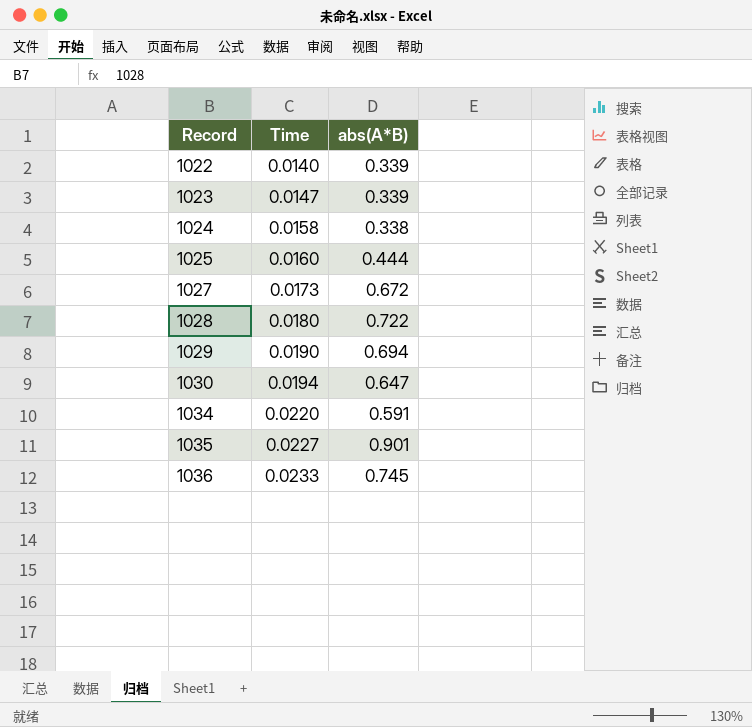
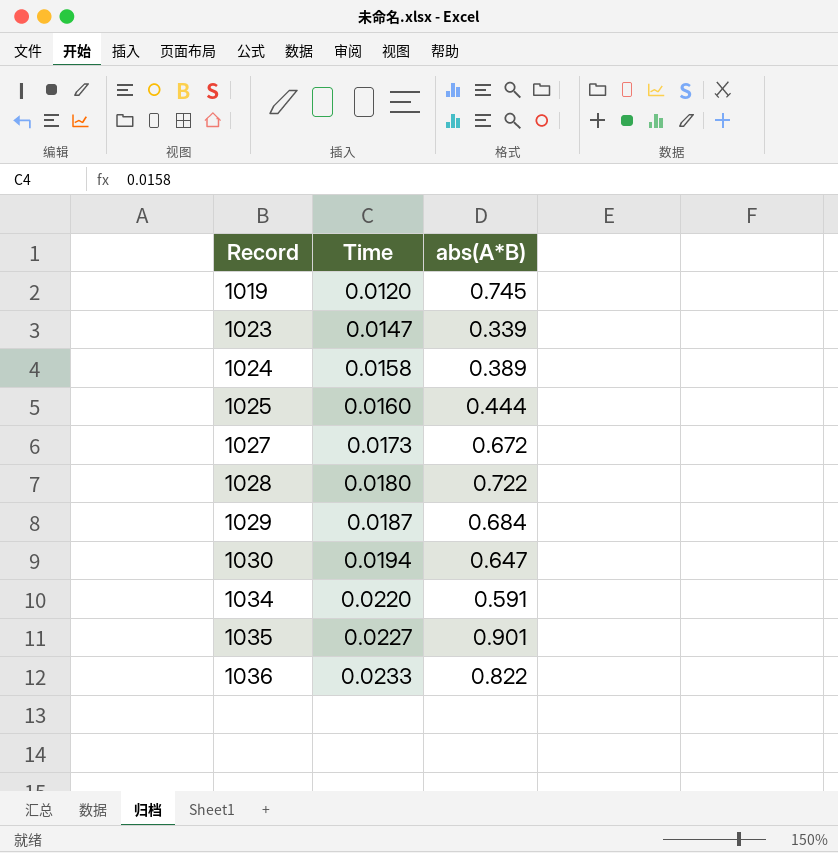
row 1022: 0.0140 | 0.339 -> none
row 1019: none -> 0.0120 | 0.745
1024 | abs(A*B): 0.338 -> 0.389
1029 | Time: 0.0190 -> 0.0187
1029 | abs(A*B): 0.694 -> 0.684
1036 | abs(A*B): 0.745 -> 0.822

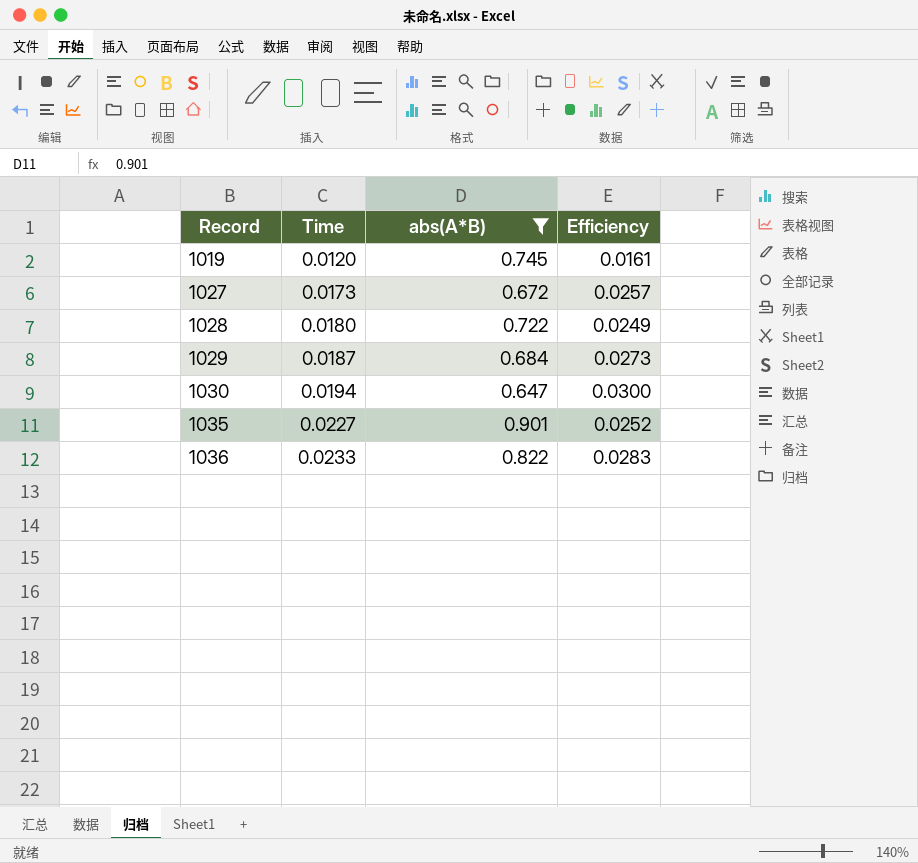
filter: none -> abs(A*B) >= 0.647
column Efficiency | formula: none -> [Time] / [abs(A*B)]

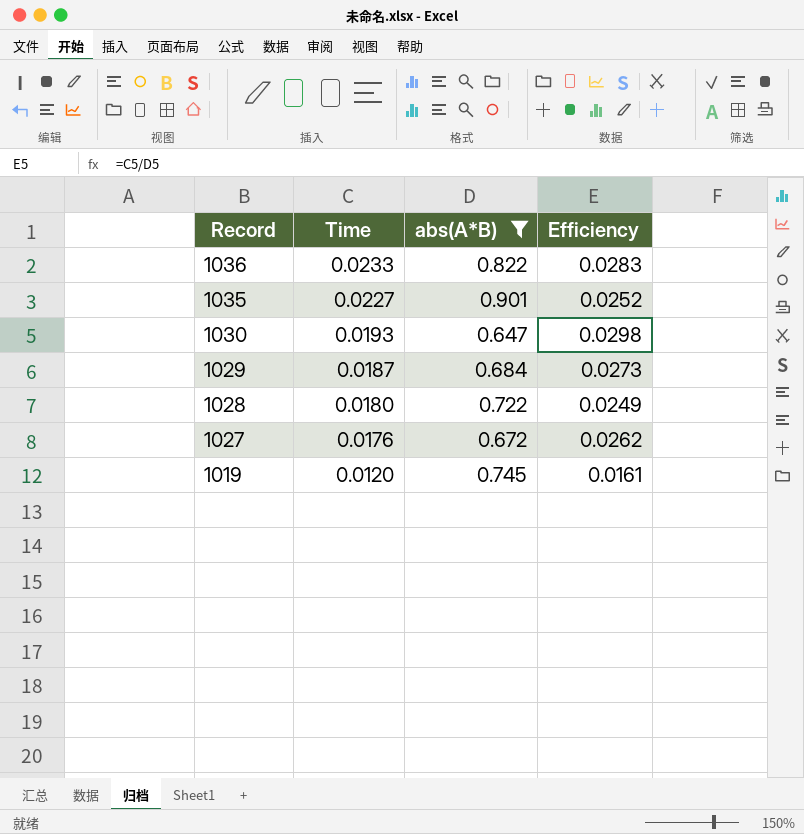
row order: Record ascending -> Record descending
1030 | Time: 0.0194 -> 0.0193
1030 | Efficiency: 0.0300 -> 0.0298
1027 | Time: 0.0173 -> 0.0176
1027 | Efficiency: 0.0257 -> 0.0262

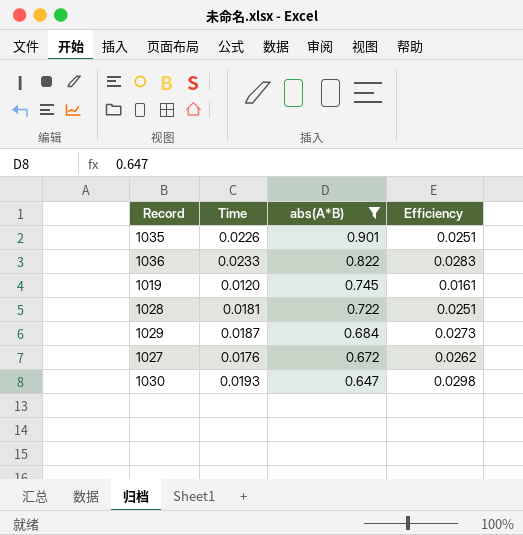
row order: Record descending -> abs(A*B) descending
1035 | Time: 0.0227 -> 0.0226
1035 | Efficiency: 0.0252 -> 0.0251
1028 | Time: 0.0180 -> 0.0181
1028 | Efficiency: 0.0249 -> 0.0251

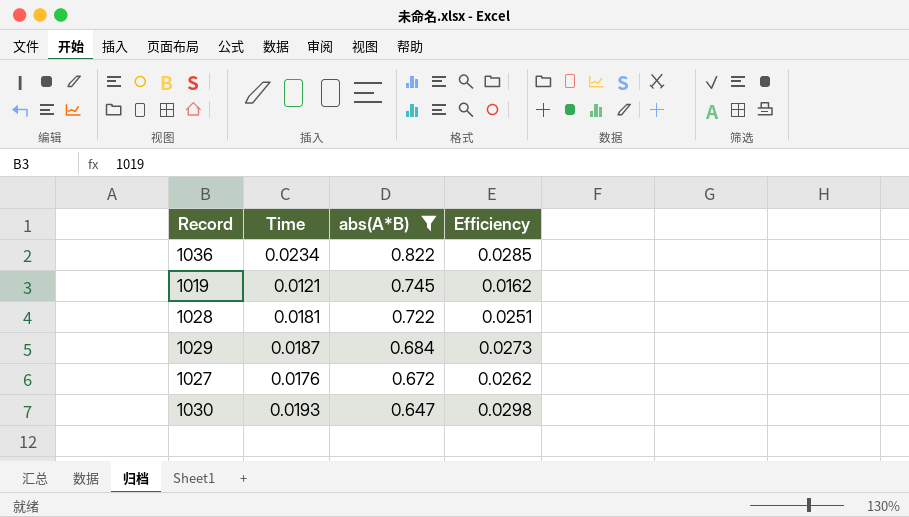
row 1035: 0.0226 | 0.901 | 0.0251 -> none
1036 | Time: 0.0233 -> 0.0234
1036 | Efficiency: 0.0283 -> 0.0285
1019 | Time: 0.0120 -> 0.0121
1019 | Efficiency: 0.0161 -> 0.0162

